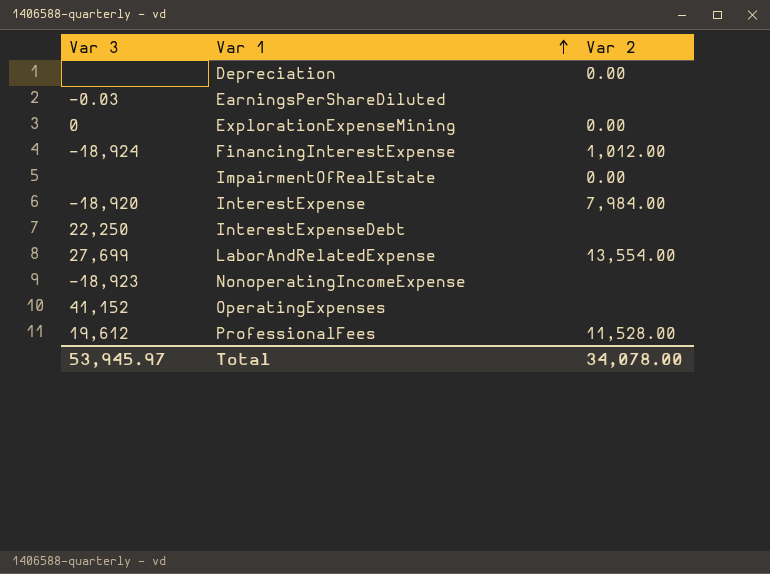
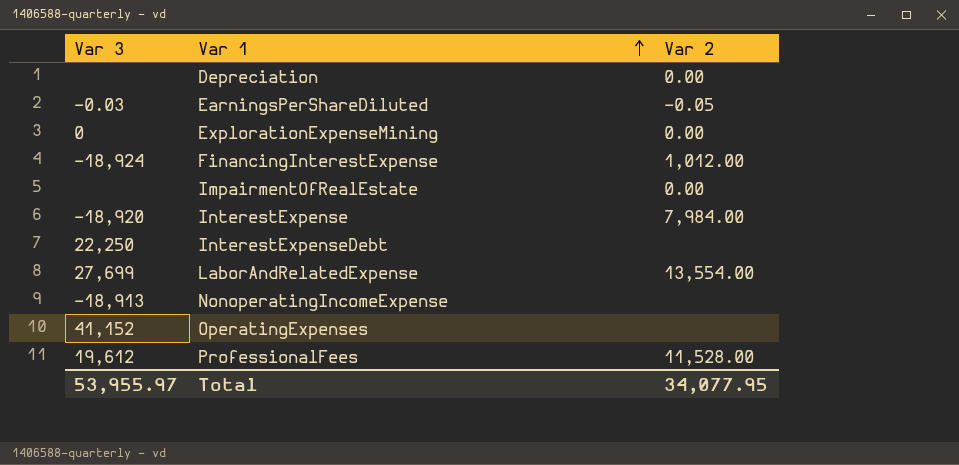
EarningsPerShareDiluted | Var 2: none -> -0.05
NonoperatingIncomeExpense | Var 3: -18,923 -> -18,913
Total | Var 3: 53,945.97 -> 53,955.97
Total | Var 2: 34,078.00 -> 34,077.95

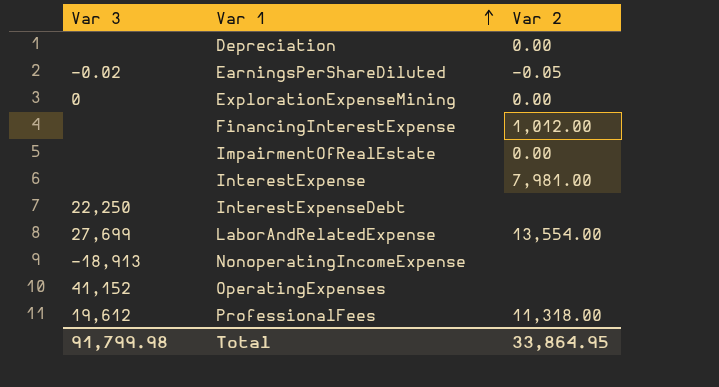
EarningsPerShareDiluted | Var 3: -0.03 -> -0.02
FinancingInterestExpense | Var 3: -18,924 -> none
InterestExpense | Var 3: -18,920 -> none
InterestExpense | Var 2: 7,984.00 -> 7,981.00
ProfessionalFees | Var 2: 11,528.00 -> 11,318.00
Total | Var 3: 53,955.97 -> 91,799.98
Total | Var 2: 34,077.95 -> 33,864.95

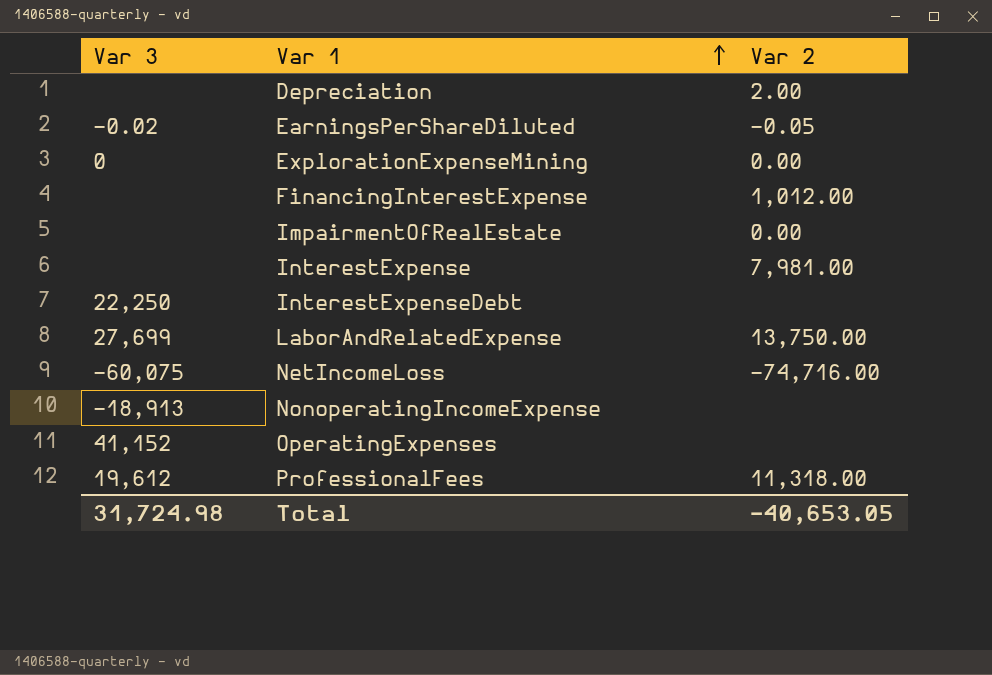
Depreciation | Var 2: 0.00 -> 2.00
LaborAndRelatedExpense | Var 2: 13,554.00 -> 13,750.00
row NetIncomeLoss: none -> -60,075 | -74,716.00
Total | Var 3: 91,799.98 -> 31,724.98
Total | Var 2: 33,864.95 -> -40,653.05

